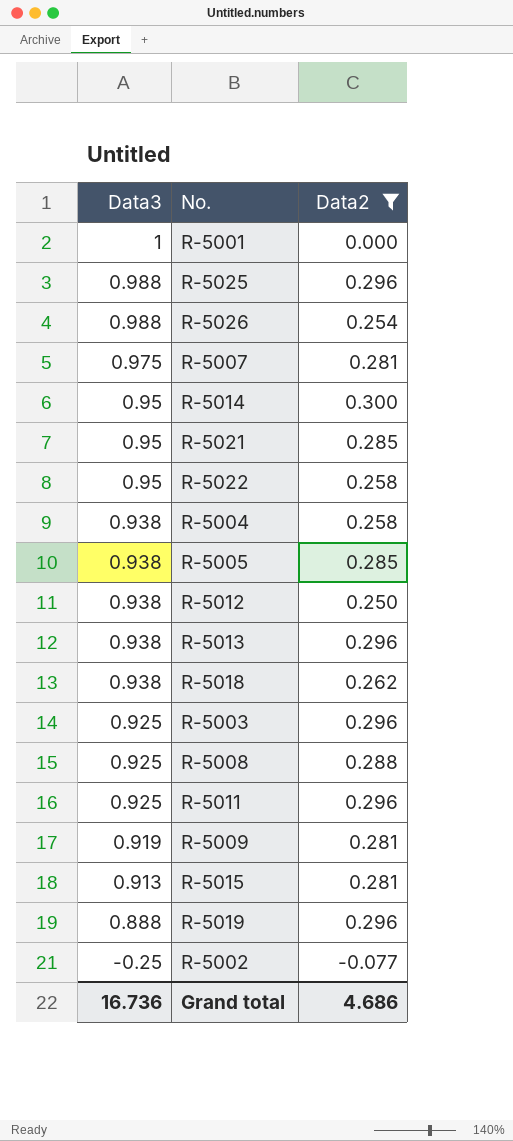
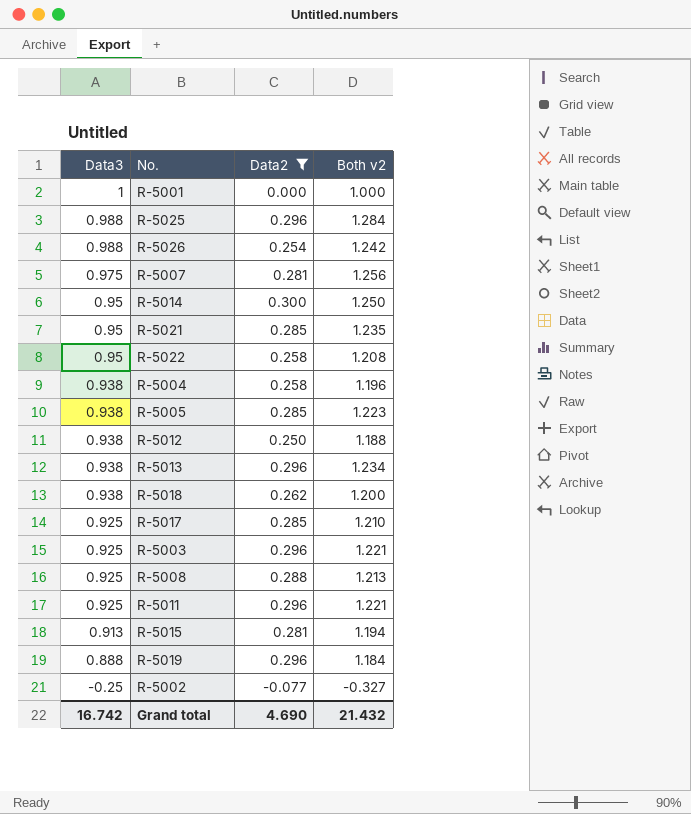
column Both v2 | formula: none -> [Data3] + [Data2]
row R-5009: 0.919 | 0.281 -> none
row R-5017: none -> 0.925 | 0.285 | 1.210
Grand total | Data3: 16.736 -> 16.742
Grand total | Data2: 4.686 -> 4.690

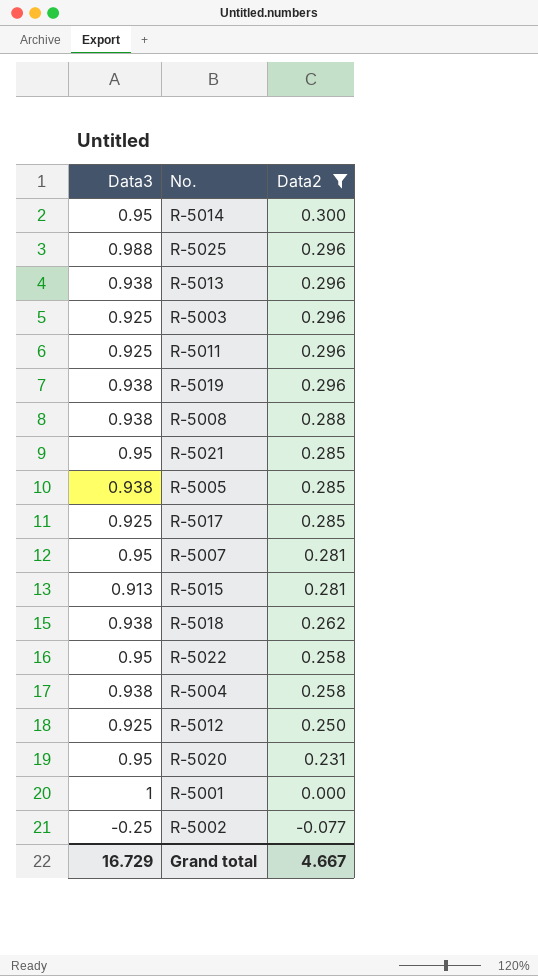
row order: Data3 descending -> Data2 descending
column Both v2 | formula: [Data3] + [Data2] -> none
row R-5026: 0.988 | 0.254 | 1.242 -> none
R-5019 | Data3: 0.888 -> 0.938
R-5008 | Data3: 0.925 -> 0.938
R-5007 | Data3: 0.975 -> 0.95
R-5012 | Data3: 0.938 -> 0.925
row R-5020: none -> 0.95 | 0.231
Grand total | Data3: 16.742 -> 16.729
Grand total | Data2: 4.690 -> 4.667

